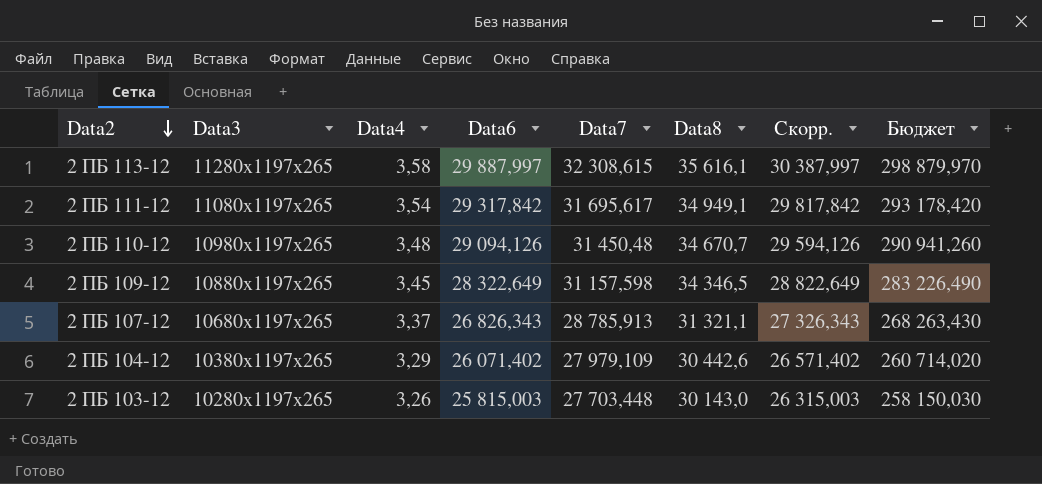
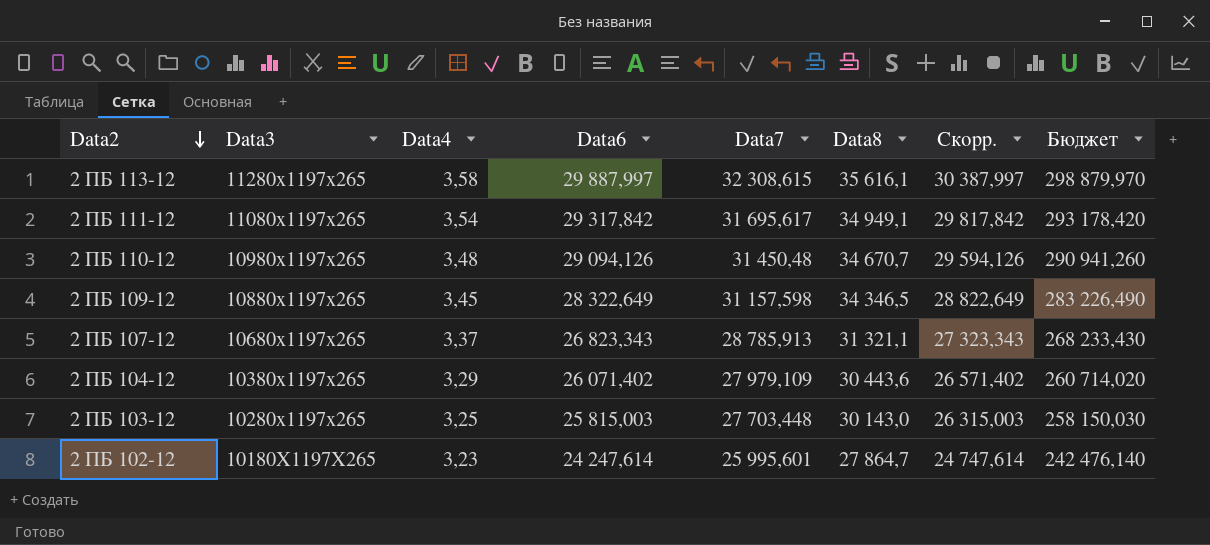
2 ПБ 107-12 | Data6: 26 826,343 -> 26 823,343
2 ПБ 107-12 | Скорр.: 27 326,343 -> 27 323,343
2 ПБ 107-12 | Бюджет: 268 263,430 -> 268 233,430
2 ПБ 104-12 | Data8: 30 442,6 -> 30 443,6
2 ПБ 103-12 | Data4: 3,26 -> 3,25
row 2 ПБ 102-12: none -> 10180Х1197Х265 | 3,23 | 24 247,614 | 25 995,601 | 27 864,7 | 24 747,614 | 242 476,140

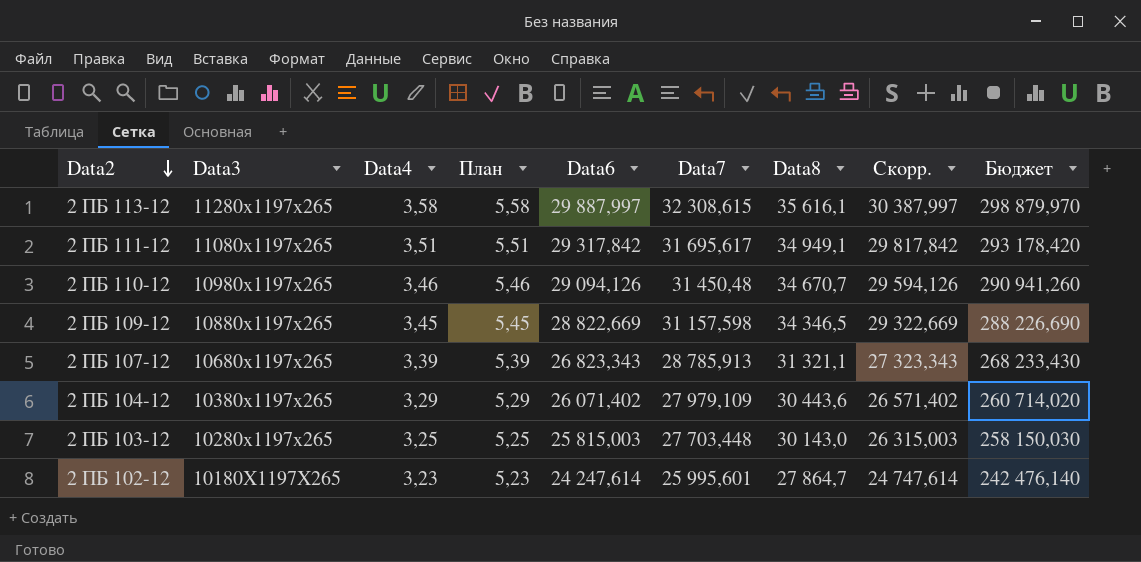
column План | formula: none -> [Data4] + 2
2 ПБ 111-12 | Data4: 3,54 -> 3,51
2 ПБ 110-12 | Data4: 3,48 -> 3,46
2 ПБ 109-12 | Data6: 28 322,649 -> 28 822,669
2 ПБ 109-12 | Скорр.: 28 822,649 -> 29 322,669
2 ПБ 109-12 | Бюджет: 283 226,490 -> 288 226,690
2 ПБ 107-12 | Data4: 3,37 -> 3,39

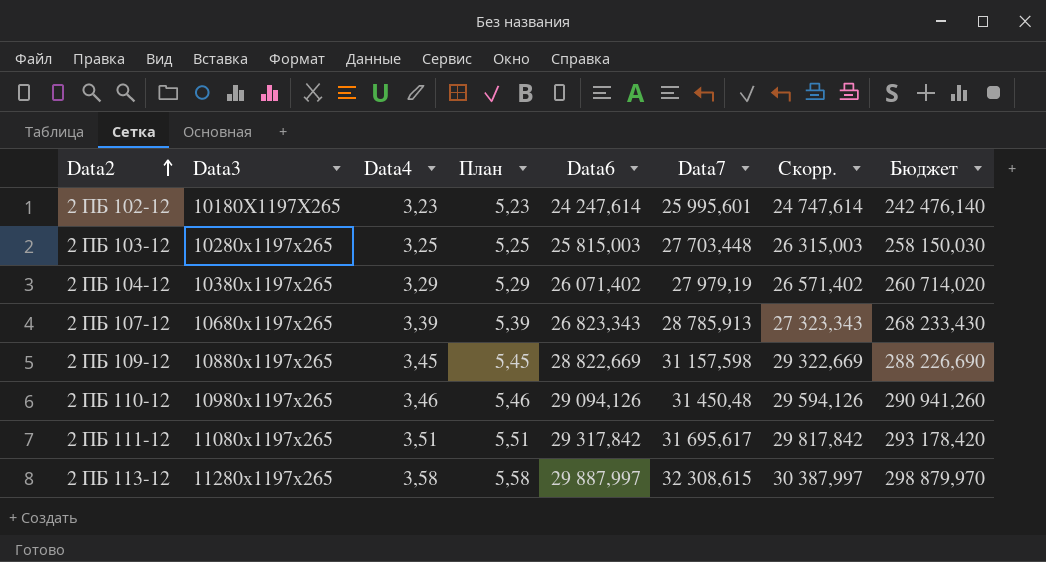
row order: Data2 descending -> Data2 ascending
column Data8 | position: 7 -> none
2 ПБ 104-12 | Data7: 27 979,109 -> 27 979,19

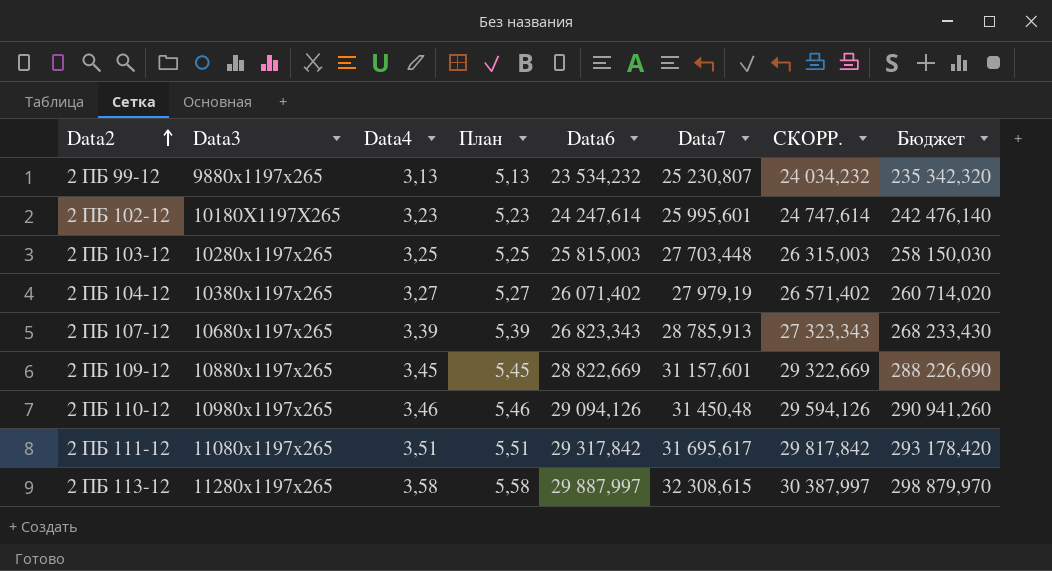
column name: Скорр. -> СКОРР.
row 2 ПБ 99-12: none -> 9880х1197х265 | 3,13 | 5,13 | 23 534,232 | 25 230,807 | 24 034,232 | 235 342,320
2 ПБ 104-12 | Data4: 3,29 -> 3,27
2 ПБ 104-12 | План: 5,29 -> 5,27
2 ПБ 109-12 | Data7: 31 157,598 -> 31 157,601

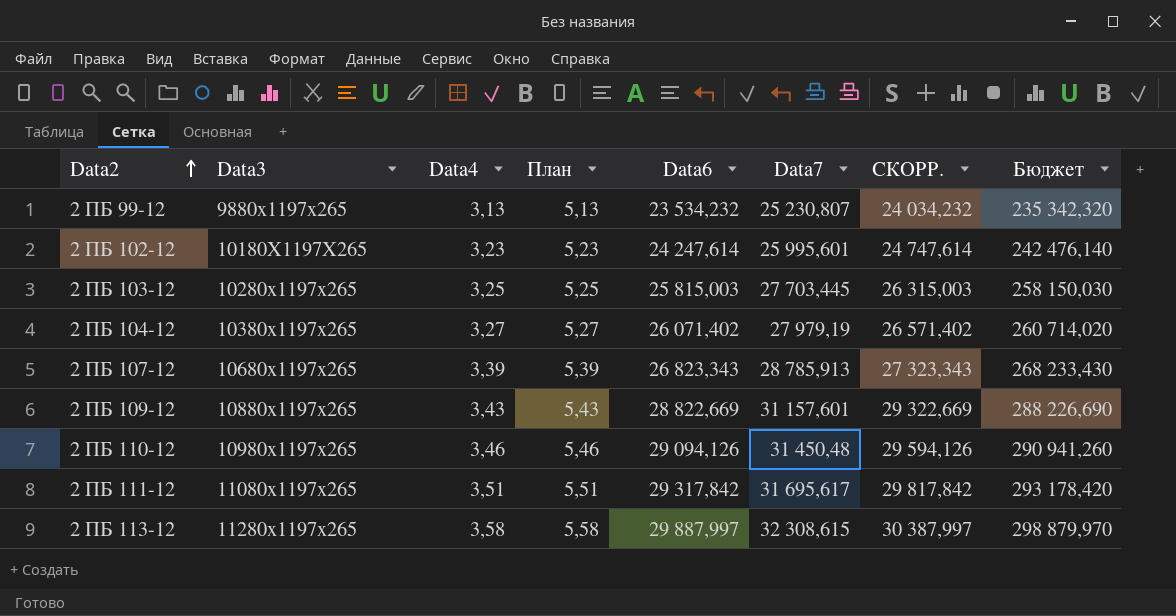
2 ПБ 103-12 | Data7: 27 703,448 -> 27 703,445
2 ПБ 109-12 | Data4: 3,45 -> 3,43
2 ПБ 109-12 | План: 5,45 -> 5,43

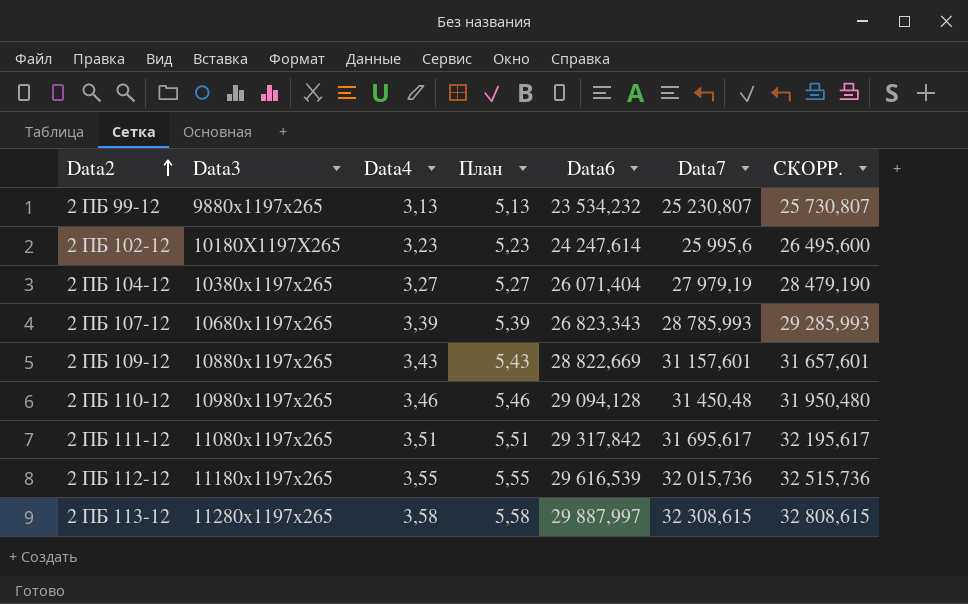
column Бюджет | formula: [Data6] * 10 -> none
column СКОРР. | formula: [Data6] + 500 -> [Data7] + 500
row 2 ПБ 103-12: 10280х1197х265 | 3,25 | 5,25 | 25 815,003 | 27 703,445 | 26 315,003 | 258 150,030 -> none
2 ПБ 102-12 | Data7: 25 995,601 -> 25 995,6
2 ПБ 104-12 | Data6: 26 071,402 -> 26 071,404
2 ПБ 107-12 | Data7: 28 785,913 -> 28 785,993
2 ПБ 110-12 | Data6: 29 094,126 -> 29 094,128
row 2 ПБ 112-12: none -> 11180х1197х265 | 3,55 | 5,55 | 29 616,539 | 32 015,736 | 32 515,736

